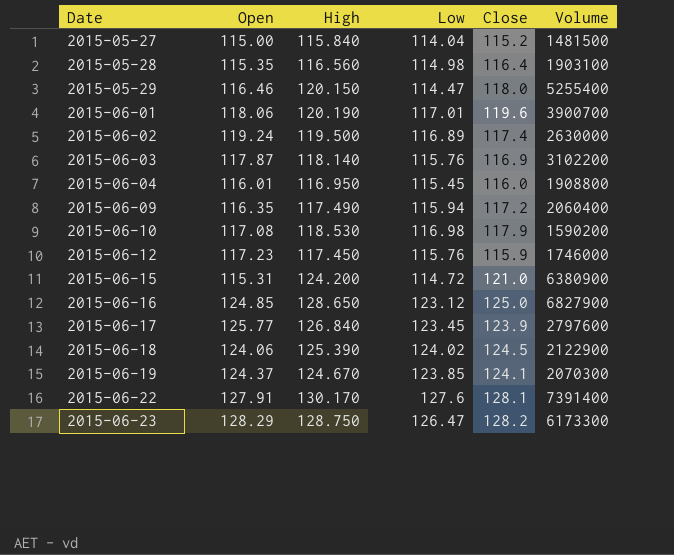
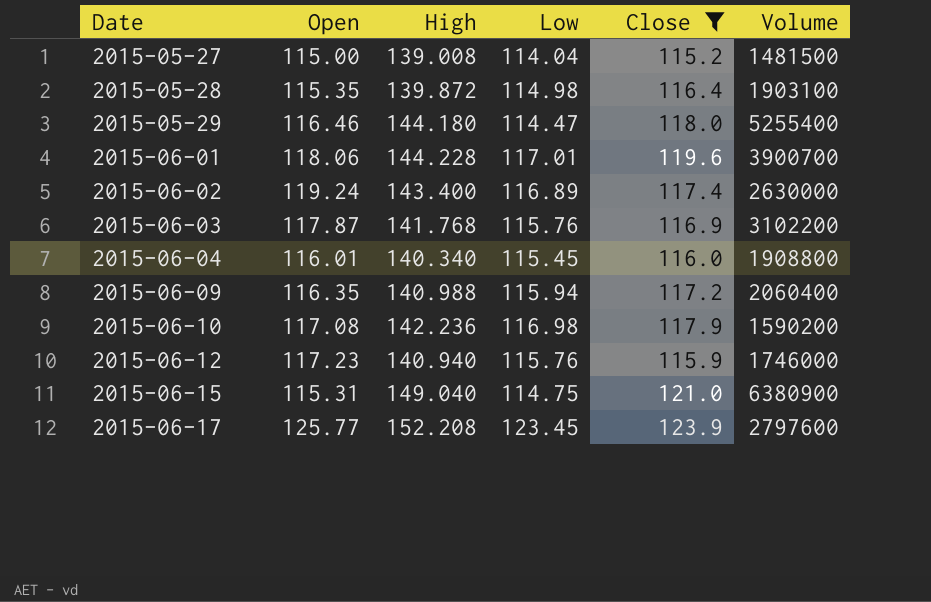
filter: none -> Close <= 123.9
2015-05-27 | High: 115.840 -> 139.008
2015-05-28 | High: 116.560 -> 139.872
2015-05-29 | High: 120.150 -> 144.180
2015-06-01 | High: 120.190 -> 144.228
2015-06-02 | High: 119.500 -> 143.400
2015-06-03 | High: 118.140 -> 141.768
2015-06-04 | High: 116.950 -> 140.340
2015-06-09 | High: 117.490 -> 140.988
2015-06-10 | High: 118.530 -> 142.236
2015-06-12 | High: 117.450 -> 140.940
2015-06-15 | High: 124.200 -> 149.040
2015-06-15 | Low: 114.72 -> 114.75
2015-06-17 | High: 126.840 -> 152.208

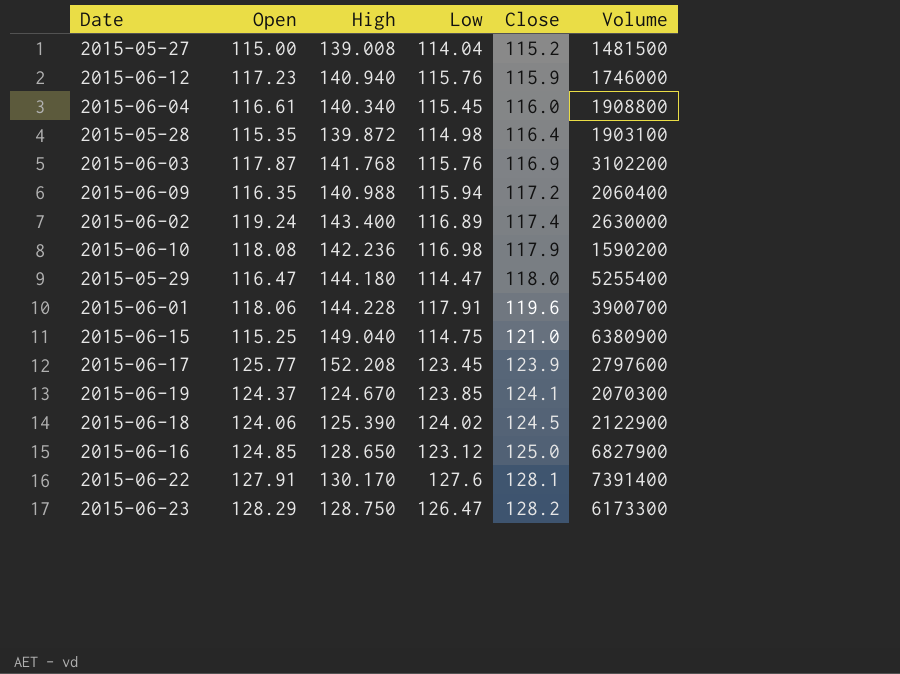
filter: Close <= 123.9 -> none
row order: Date ascending -> Close ascending
2015-06-04 | Open: 116.01 -> 116.61
2015-06-10 | Open: 117.08 -> 118.08
2015-05-29 | Open: 116.46 -> 116.47
2015-06-01 | Low: 117.01 -> 117.91
2015-06-15 | Open: 115.31 -> 115.25

